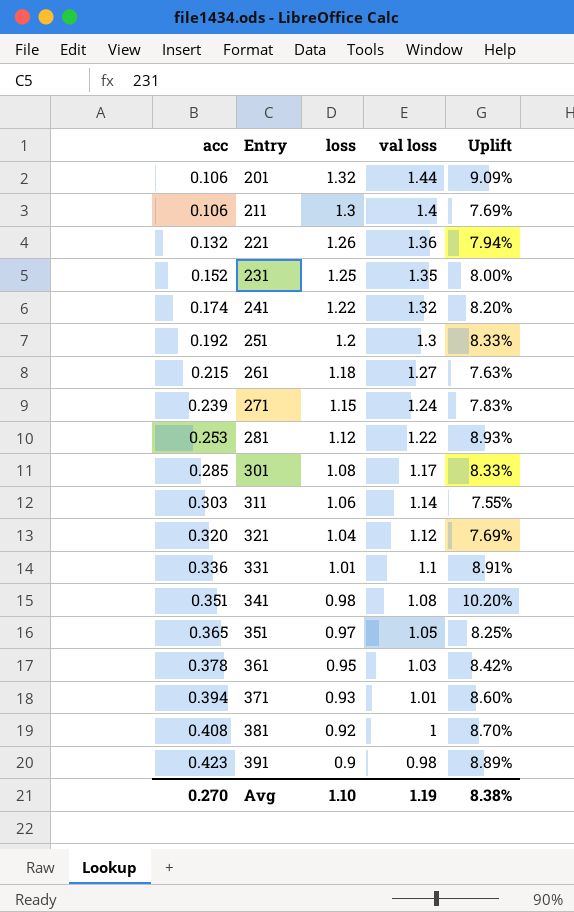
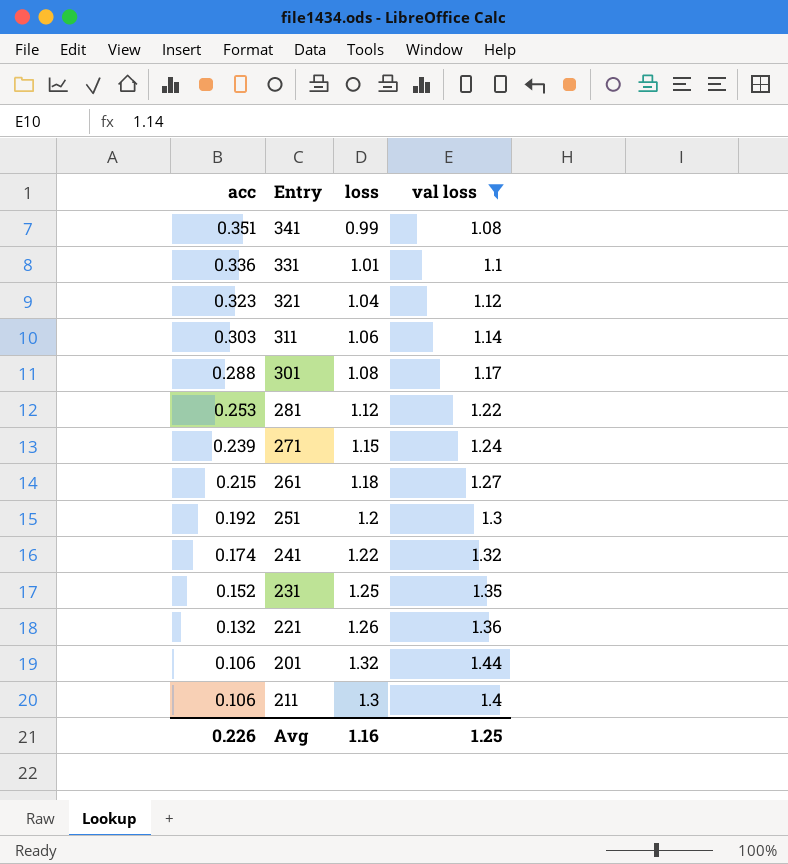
filter: none -> val loss >= 1.08
row order: acc ascending -> acc descending
column Uplift | formula: ([val loss] - [loss]) / [loss] -> none
341 | loss: 0.98 -> 0.99
321 | acc: 0.320 -> 0.323
301 | acc: 0.285 -> 0.288
Avg | acc: 0.270 -> 0.226
Avg | loss: 1.10 -> 1.16
Avg | val loss: 1.19 -> 1.25

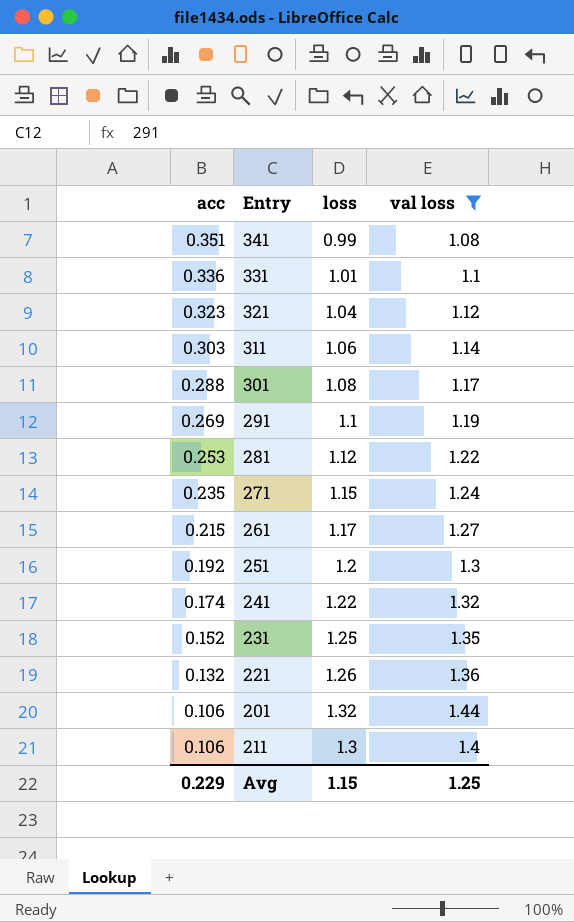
row 291: none -> 0.269 | 1.1 | 1.19
271 | acc: 0.239 -> 0.235
261 | loss: 1.18 -> 1.17
Avg | acc: 0.226 -> 0.229
Avg | loss: 1.16 -> 1.15

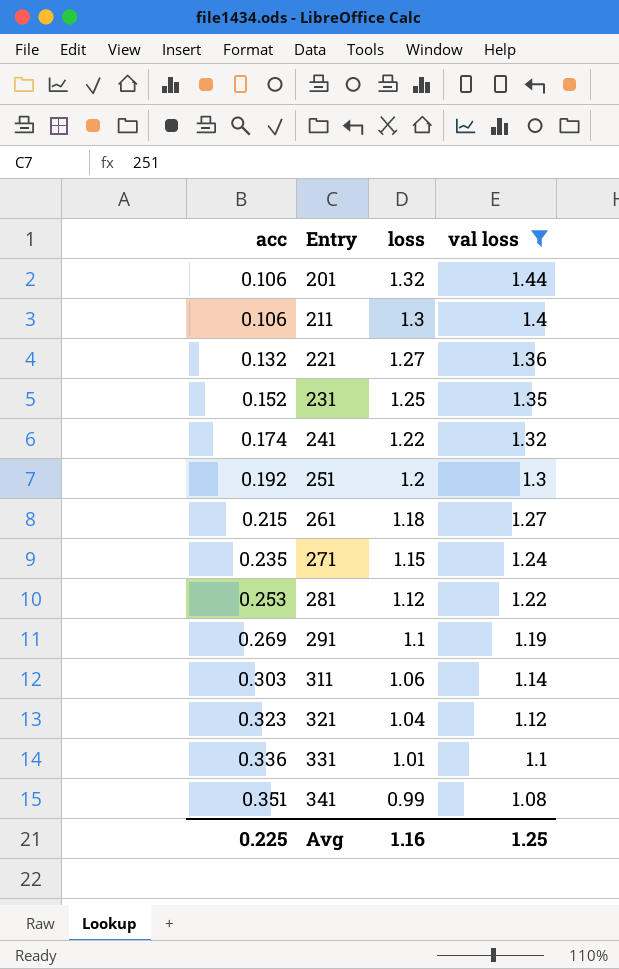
row order: acc descending -> acc ascending
row 301: 0.288 | 1.08 | 1.17 -> none
221 | loss: 1.26 -> 1.27
261 | loss: 1.17 -> 1.18
Avg | acc: 0.229 -> 0.225
Avg | loss: 1.15 -> 1.16

